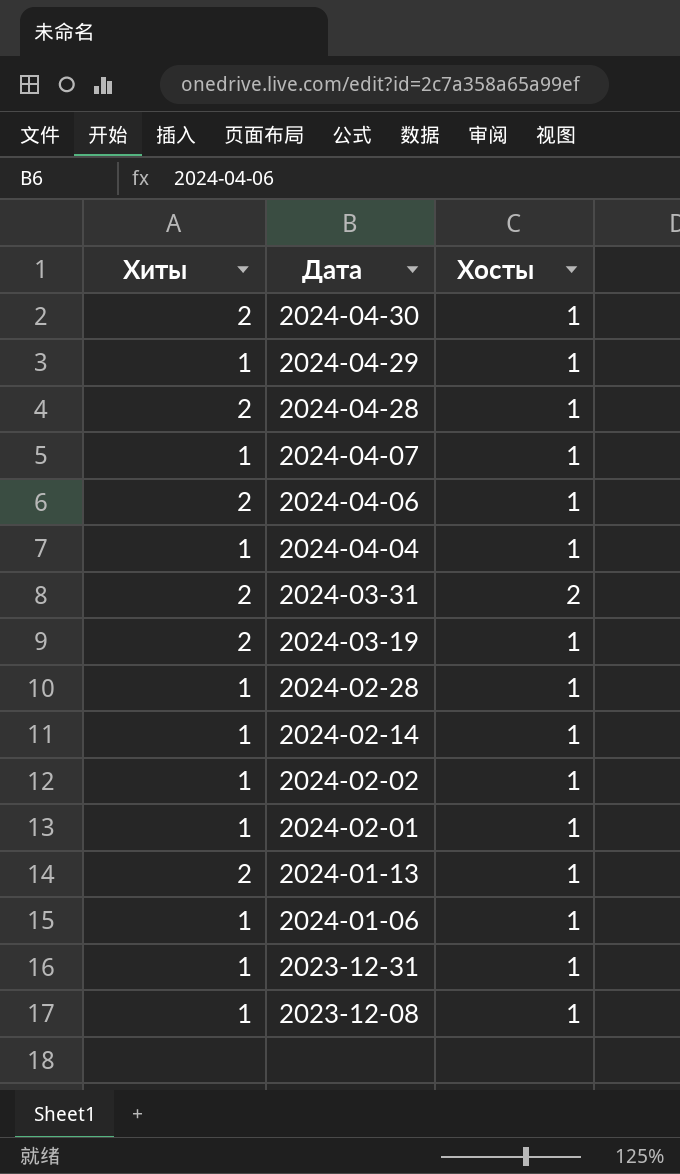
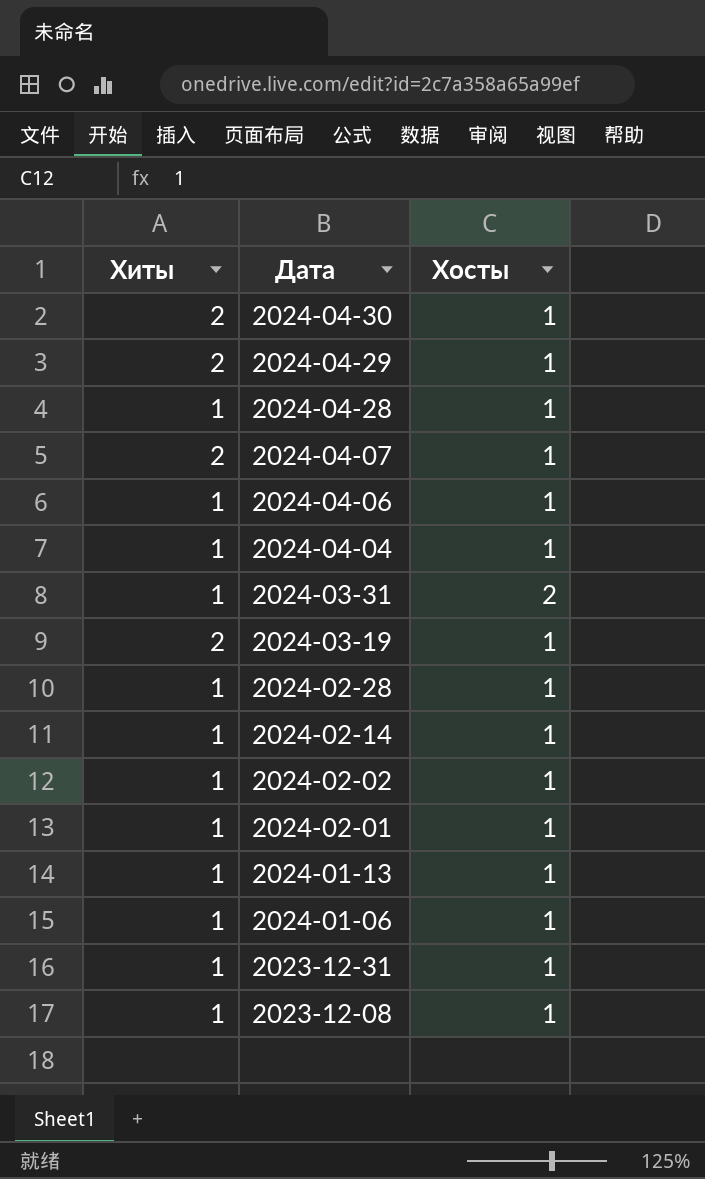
2024-04-29 | Хиты: 1 -> 2
2024-04-28 | Хиты: 2 -> 1
2024-04-07 | Хиты: 1 -> 2
2024-04-06 | Хиты: 2 -> 1
2024-03-31 | Хиты: 2 -> 1
2024-01-13 | Хиты: 2 -> 1

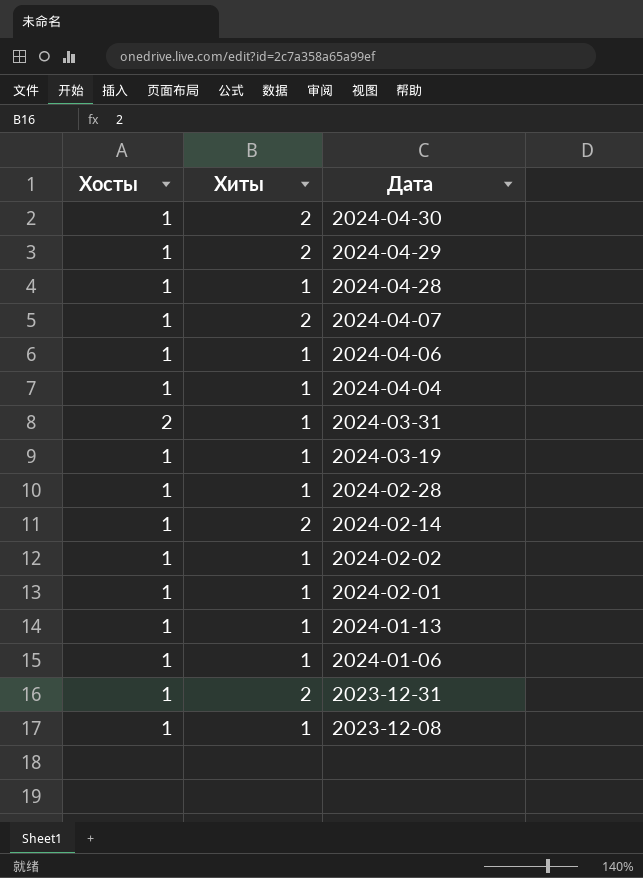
column Хосты | position: 3 -> 1
2024-03-19 | Хиты: 2 -> 1
2024-02-14 | Хиты: 1 -> 2
2023-12-31 | Хиты: 1 -> 2

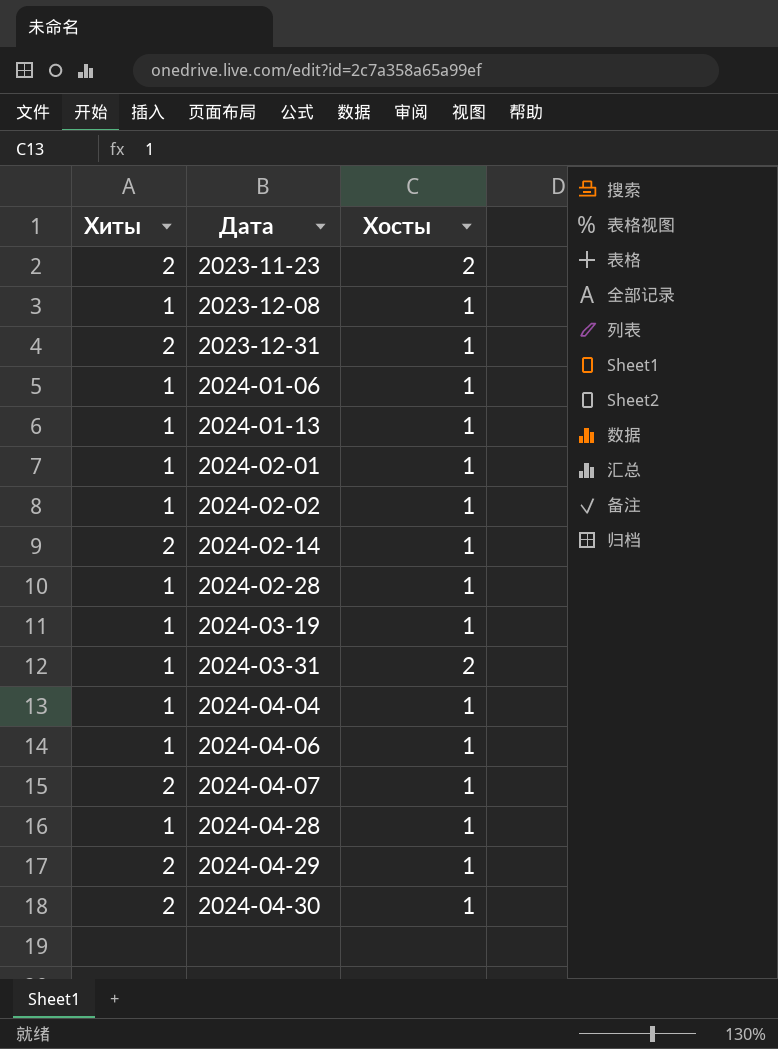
row order: Дата descending -> Дата ascending
column Хосты | position: 1 -> 3
row 2023-11-23: none -> 2 | 2

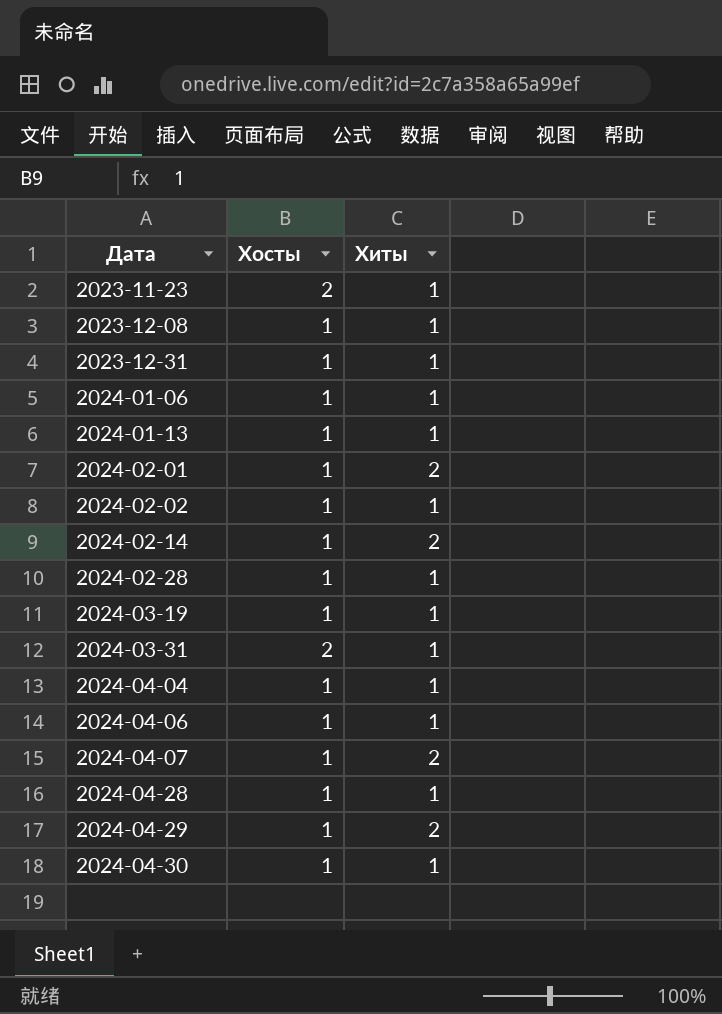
column Хиты | position: 1 -> 3
2023-11-23 | Хиты: 2 -> 1
2023-12-31 | Хиты: 2 -> 1
2024-02-01 | Хиты: 1 -> 2
2024-04-30 | Хиты: 2 -> 1

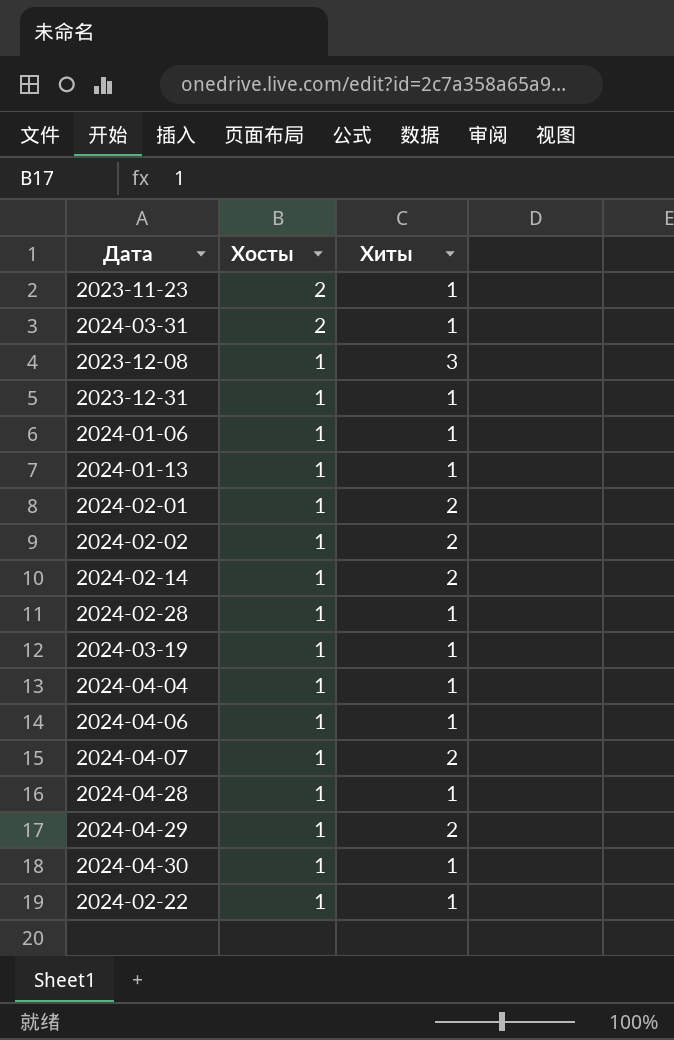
row order: Дата ascending -> Хосты descending
2023-12-08 | Хиты: 1 -> 3
2024-02-02 | Хиты: 1 -> 2
row 2024-02-22: none -> 1 | 1

